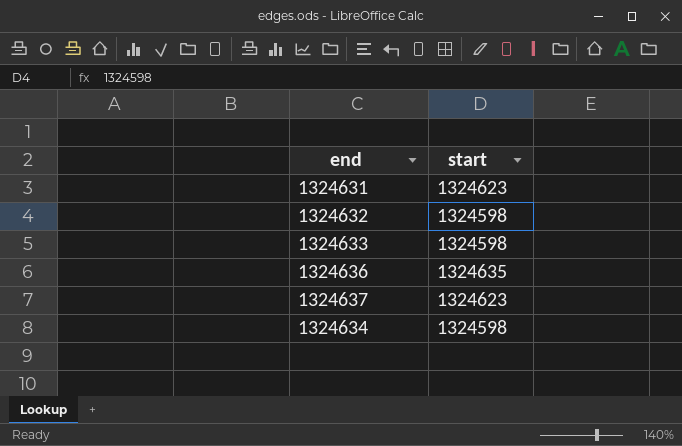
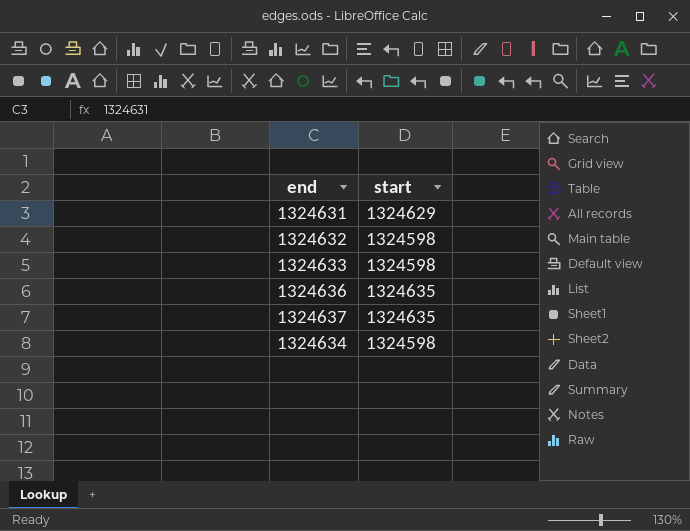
1324631 | start: 1324623 -> 1324629
1324637 | start: 1324623 -> 1324635

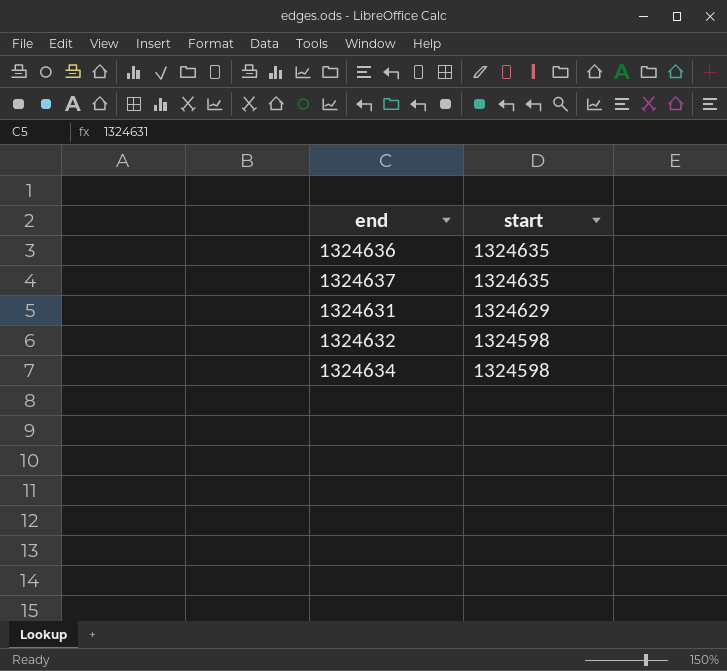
row order: none -> start descending
row 1324633: 1324598 -> none

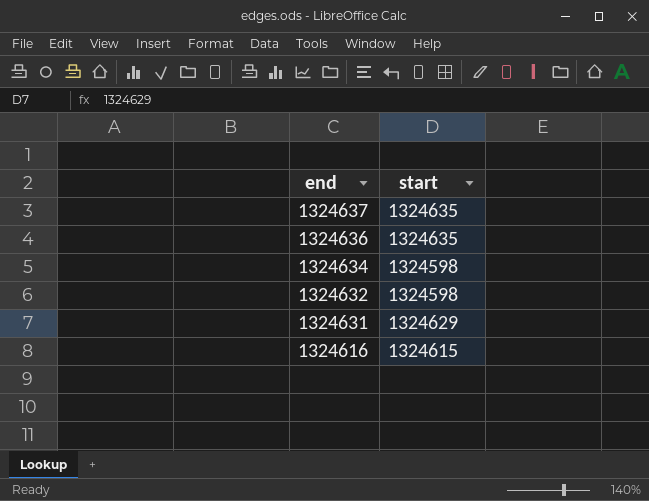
row order: start descending -> end descending
row 1324616: none -> 1324615

